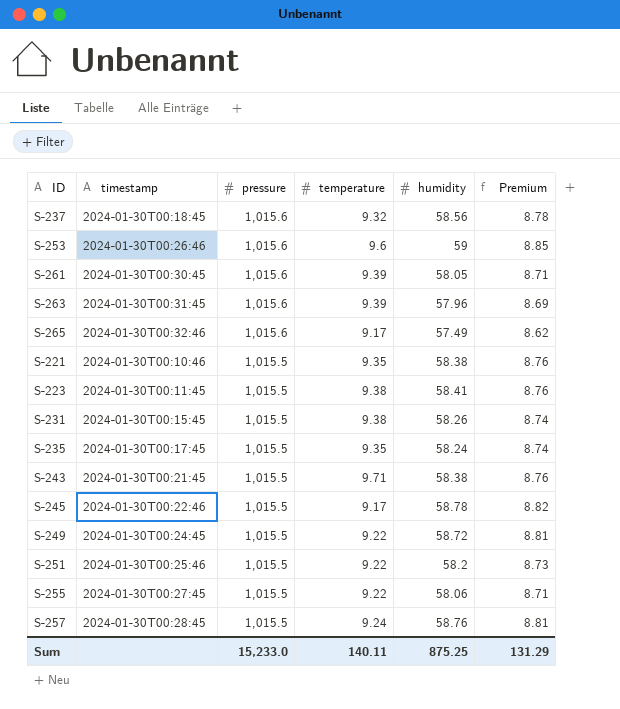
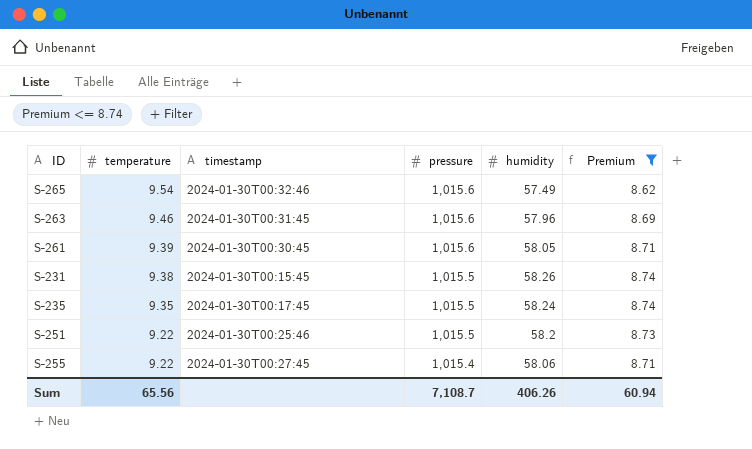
filter: none -> Premium <= 8.74
row order: pressure descending -> temperature descending
column temperature | position: 4 -> 2
S-265 | temperature: 9.17 -> 9.54
S-263 | temperature: 9.39 -> 9.46
S-255 | pressure: 1,015.5 -> 1,015.4
Sum | temperature: 140.11 -> 65.56
Sum | pressure: 15,233.0 -> 7,108.7
Sum | humidity: 875.25 -> 406.26
Sum | Premium: 131.29 -> 60.94

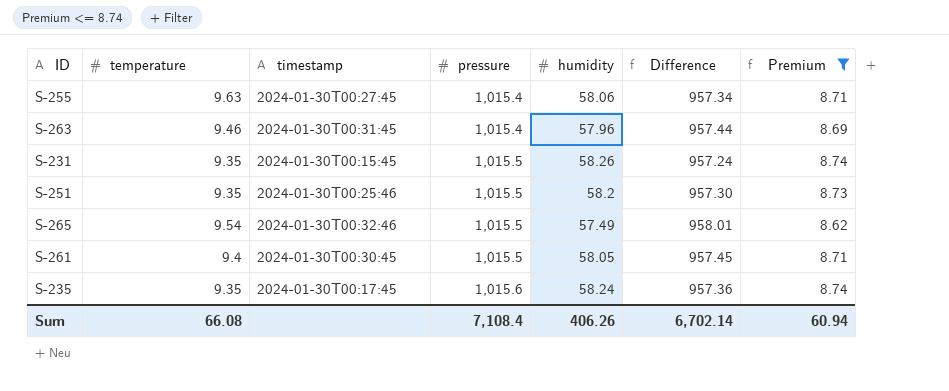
row order: temperature descending -> pressure ascending
column Difference | formula: none -> [pressure] - [humidity]
S-255 | temperature: 9.22 -> 9.63
S-263 | pressure: 1,015.6 -> 1,015.4
S-231 | temperature: 9.38 -> 9.35
S-251 | temperature: 9.22 -> 9.35
S-265 | pressure: 1,015.6 -> 1,015.5
S-261 | temperature: 9.39 -> 9.4
S-261 | pressure: 1,015.6 -> 1,015.5
S-235 | pressure: 1,015.5 -> 1,015.6
Sum | temperature: 65.56 -> 66.08
Sum | pressure: 7,108.7 -> 7,108.4

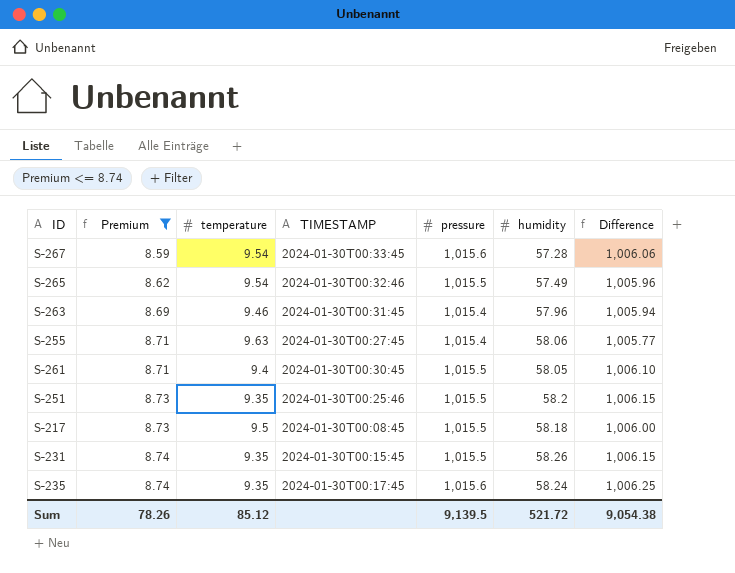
row order: pressure ascending -> Premium ascending
column Premium | position: 7 -> 2
column name: timestamp -> TIMESTAMP
column Difference | formula: [pressure] - [humidity] -> [pressure] - [temperature]
row S-267: none -> 8.59 | 9.54 | 2024-01-30T00:33:45 | 1,015.6 | 57.28 | 1,006.06
row S-217: none -> 8.73 | 9.5 | 2024-01-30T00:08:45 | 1,015.5 | 58.18 | 1,006.00
Sum | Premium: 60.94 -> 78.26
Sum | temperature: 66.08 -> 85.12
Sum | pressure: 7,108.4 -> 9,139.5
Sum | humidity: 406.26 -> 521.72
Sum | Difference: 6,702.14 -> 9,054.38

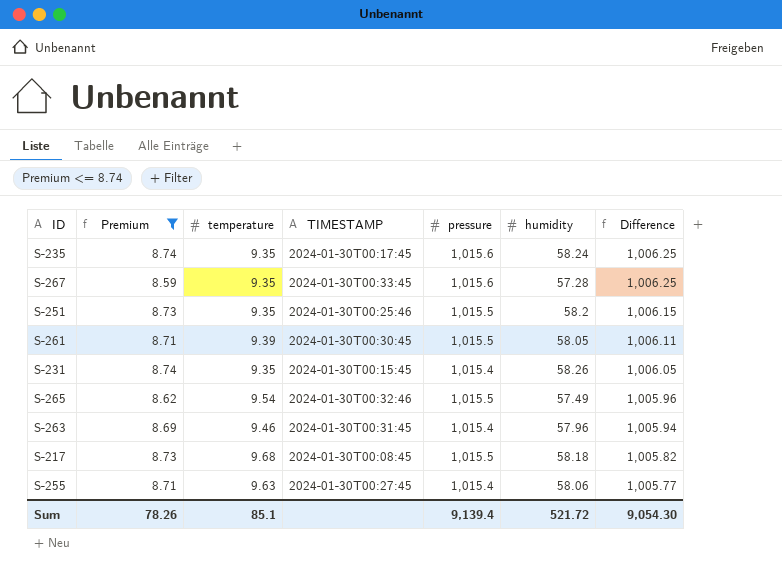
row order: Premium ascending -> Difference descending
S-267 | temperature: 9.54 -> 9.35
S-267 | Difference: 1,006.06 -> 1,006.25
S-261 | temperature: 9.4 -> 9.39
S-261 | Difference: 1,006.10 -> 1,006.11
S-231 | pressure: 1,015.5 -> 1,015.4
S-231 | Difference: 1,006.15 -> 1,006.05
S-217 | temperature: 9.5 -> 9.68
S-217 | Difference: 1,006.00 -> 1,005.82
Sum | temperature: 85.12 -> 85.1
Sum | pressure: 9,139.5 -> 9,139.4
Sum | Difference: 9,054.38 -> 9,054.30

